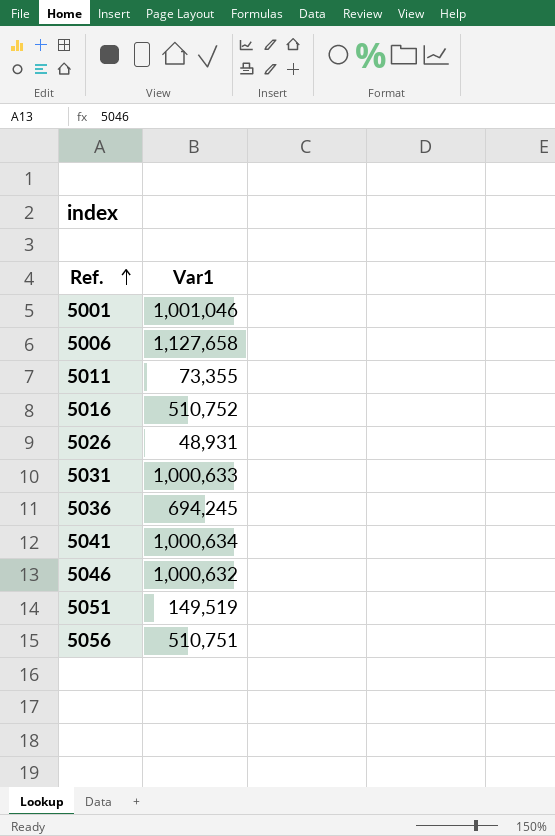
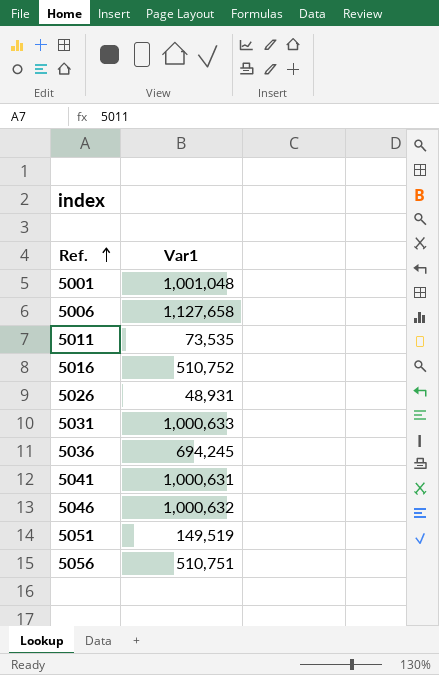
5001 | Var1: 1,001,046 -> 1,001,048
5011 | Var1: 73,355 -> 73,535
5041 | Var1: 1,000,634 -> 1,000,631

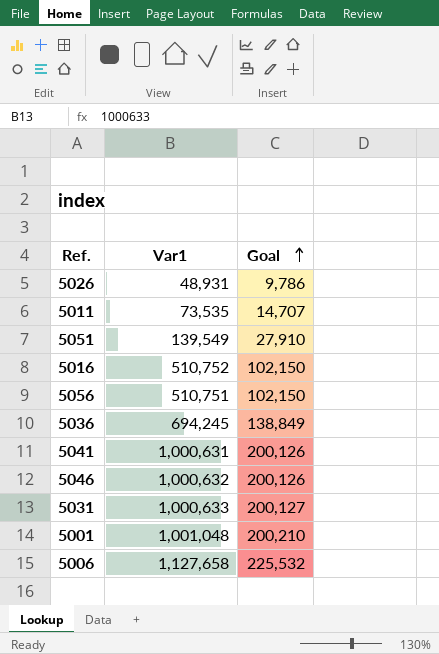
row order: Ref. ascending -> Goal ascending
column Goal | formula: none -> [Var1] * 0.2
5051 | Var1: 149,519 -> 139,549

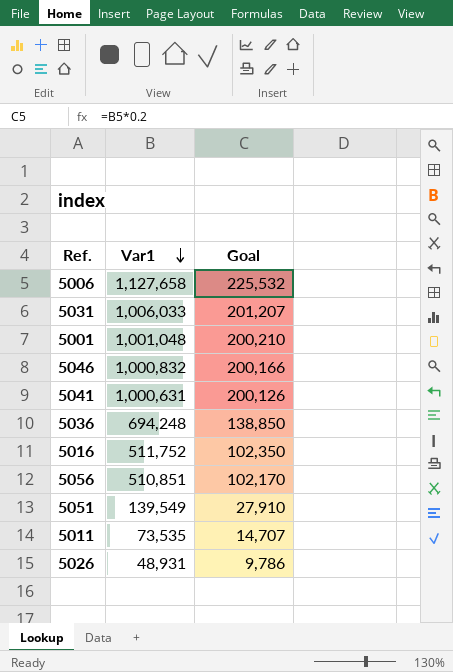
row order: Goal ascending -> Var1 descending
5031 | Var1: 1,000,633 -> 1,006,033
5031 | Goal: 200,127 -> 201,207
5046 | Var1: 1,000,632 -> 1,000,832
5046 | Goal: 200,126 -> 200,166
5036 | Var1: 694,245 -> 694,248
5036 | Goal: 138,849 -> 138,850
5016 | Var1: 510,752 -> 511,752
5016 | Goal: 102,150 -> 102,350
5056 | Var1: 510,751 -> 510,851
5056 | Goal: 102,150 -> 102,170

